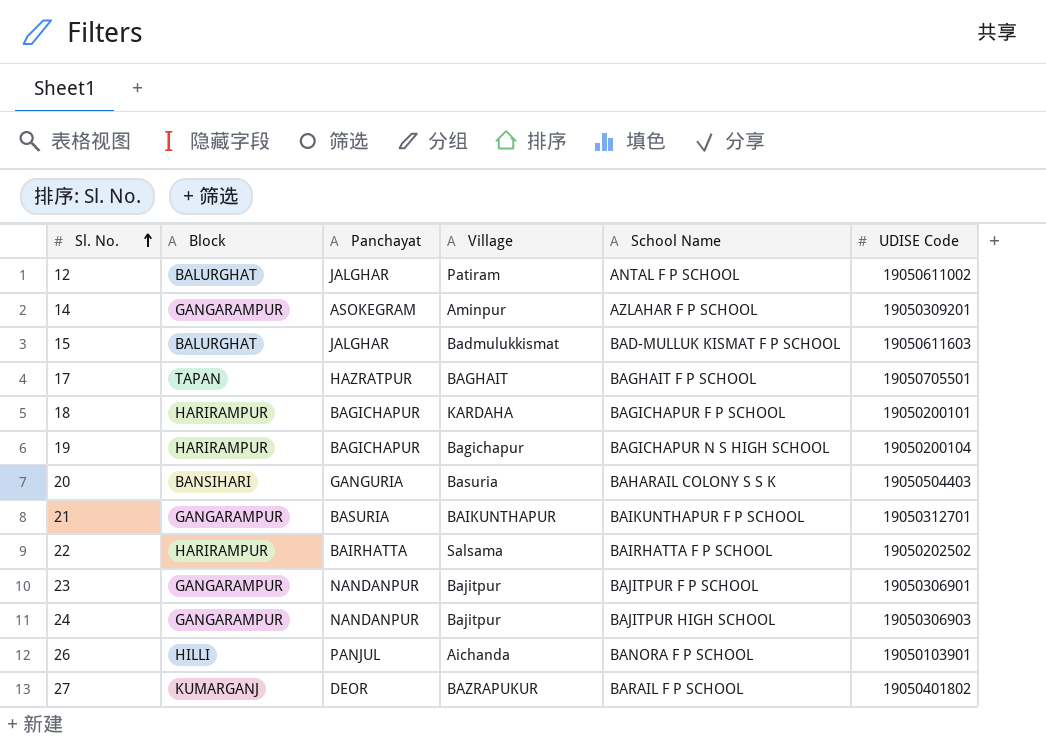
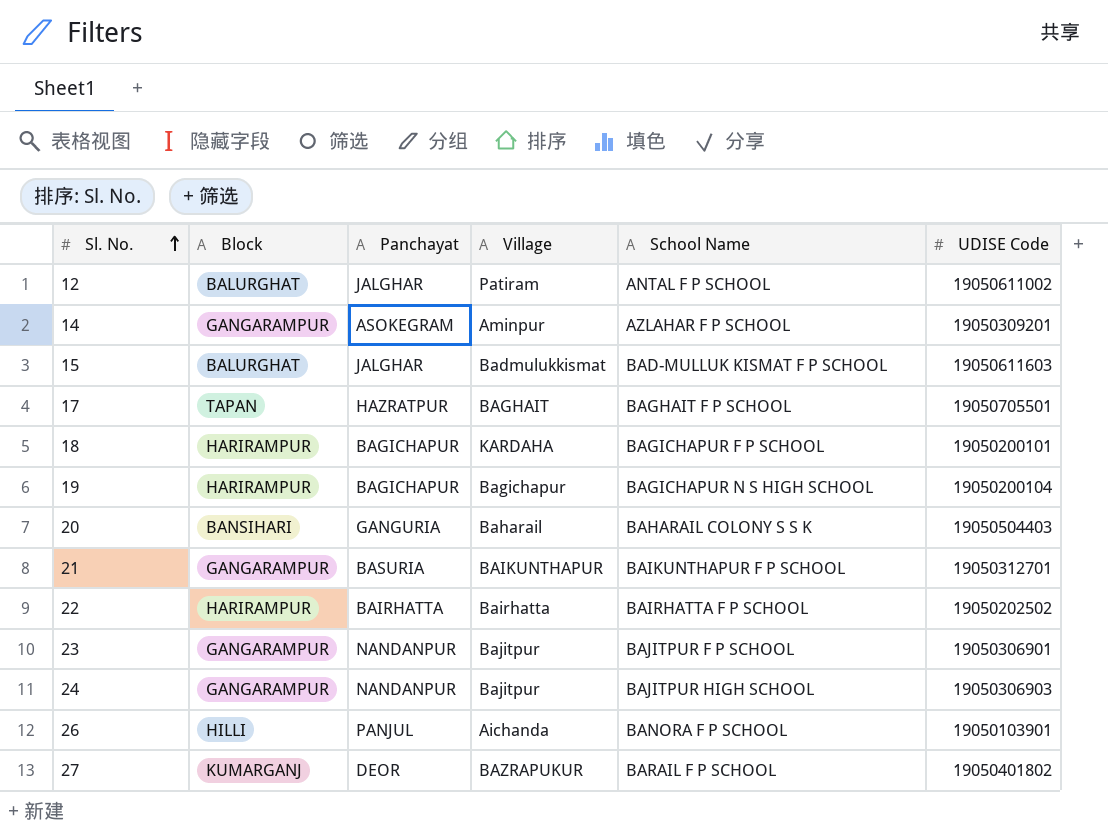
20 | Village: Basuria -> Baharail
22 | Village: Salsama -> Bairhatta

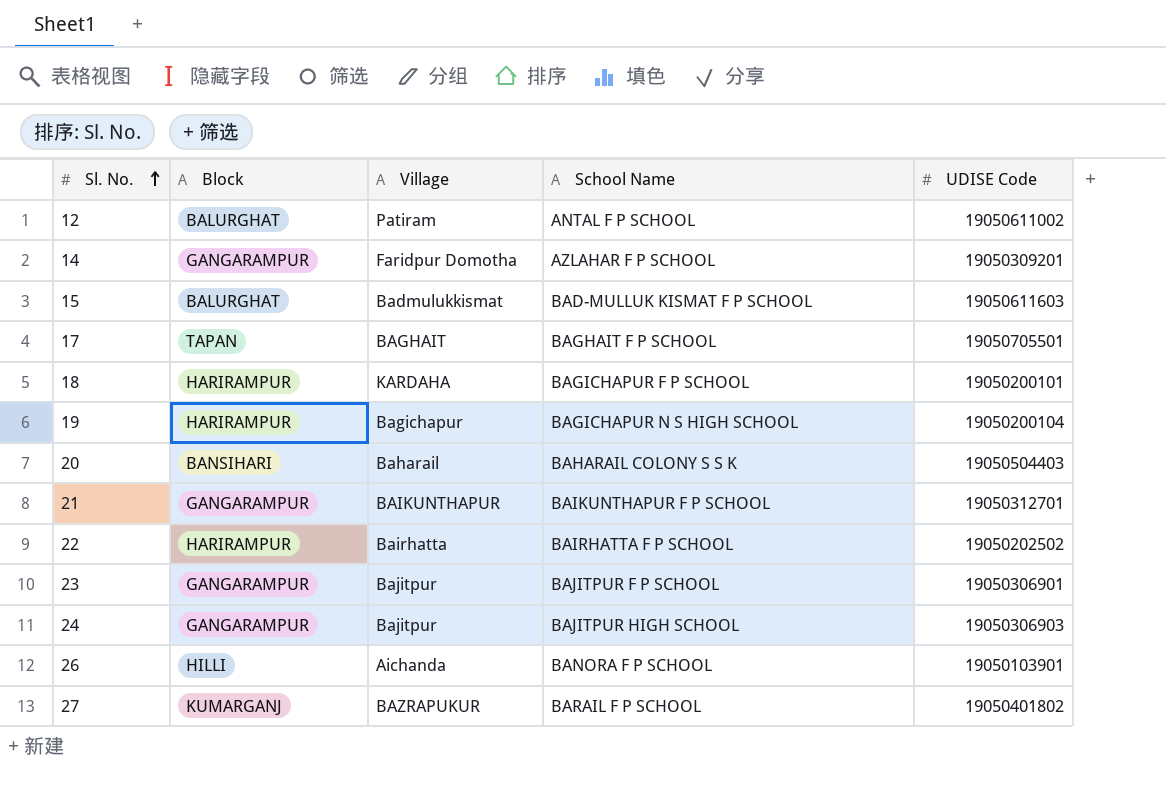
column Panchayat | position: 3 -> none
14 | Village: Aminpur -> Faridpur Domotha

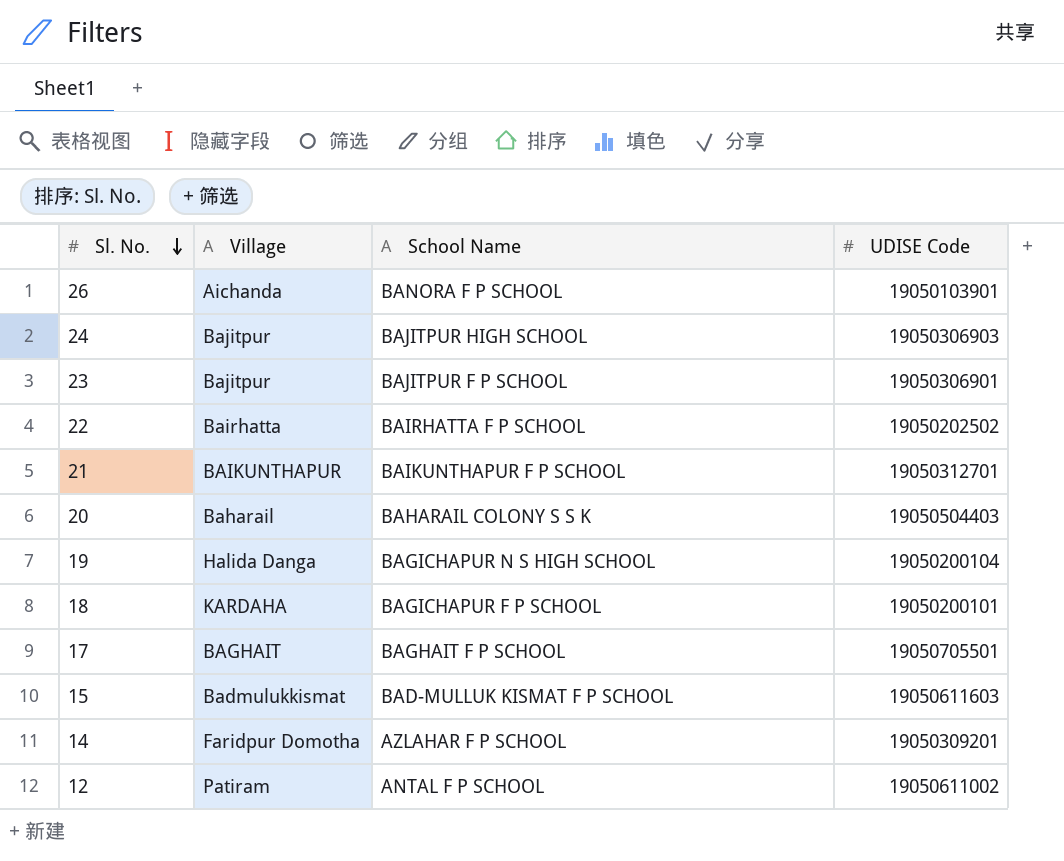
row order: Sl. No. ascending -> Sl. No. descending
column Block | position: 2 -> none
row 27: KUMARGANJ | BAZRAPUKUR | BARAIL F P SCHOOL | 19050401802 -> none
19 | Village: Bagichapur -> Halida Danga

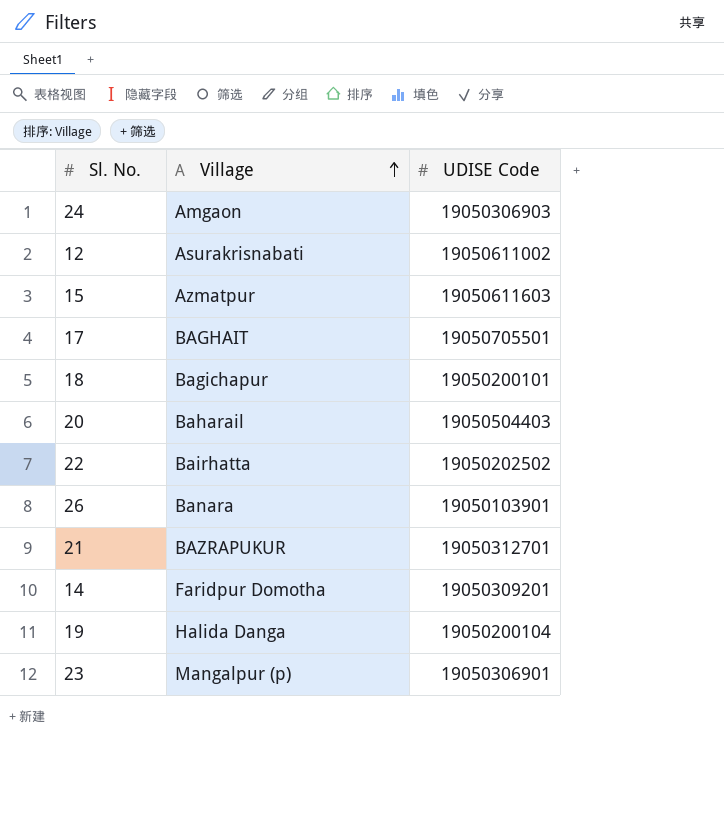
row order: Sl. No. descending -> Village ascending
column School Name | position: 3 -> none
24 | Village: Bajitpur -> Amgaon
12 | Village: Patiram -> Asurakrisnabati
15 | Village: Badmulukkismat -> Azmatpur
18 | Village: KARDAHA -> Bagichapur
26 | Village: Aichanda -> Banara
21 | Village: BAIKUNTHAPUR -> BAZRAPUKUR
23 | Village: Bajitpur -> Mangalpur (p)

